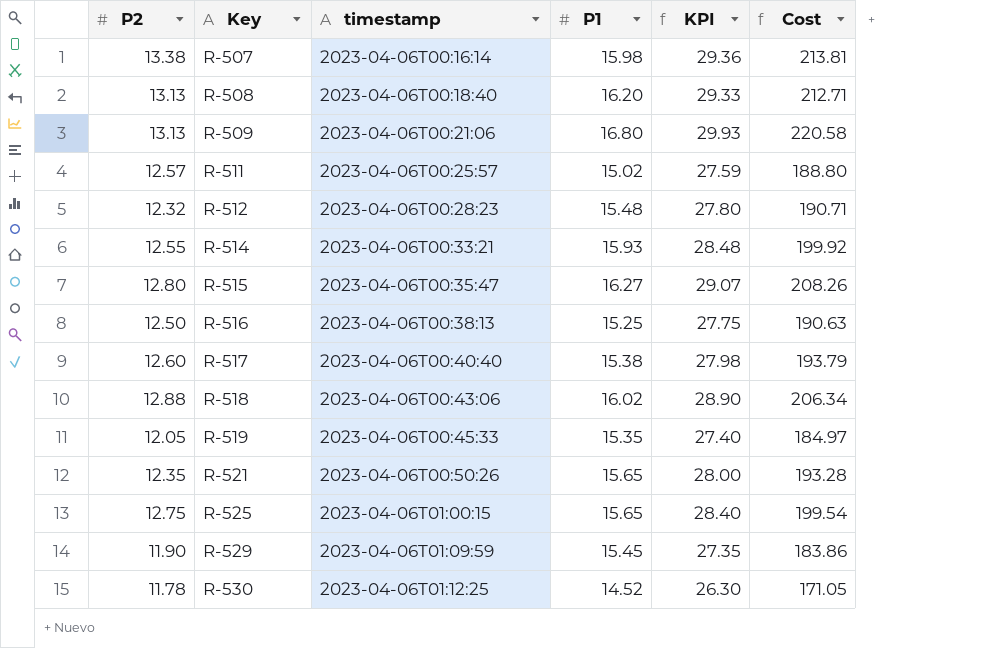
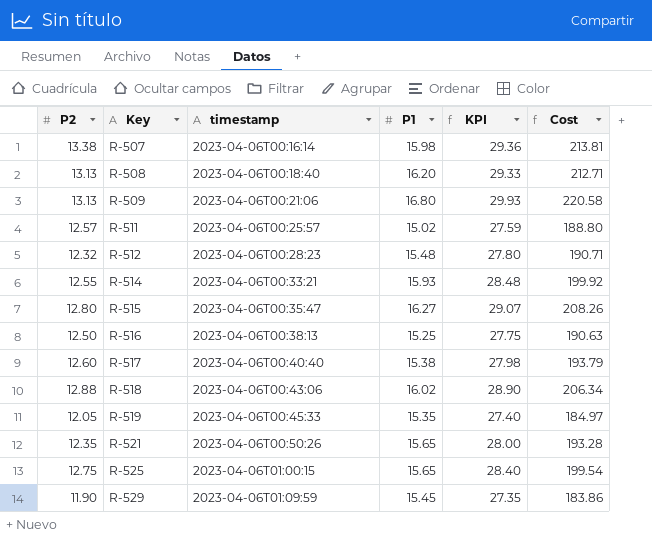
row R-530: 11.78 | 2023-04-06T01:12:25 | 14.52 | 26.30 | 171.05 -> none

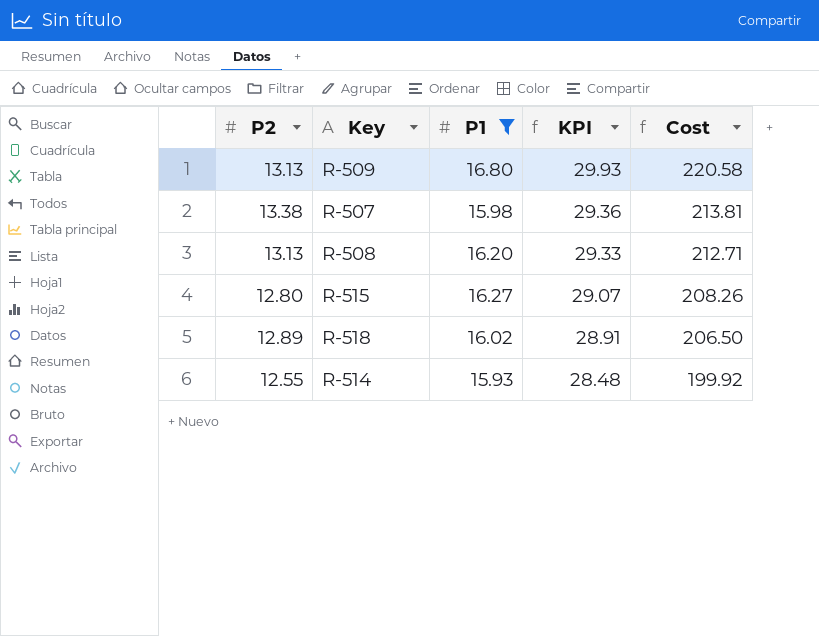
filter: none -> P1 >= 15.93
row order: Key ascending -> KPI descending
column timestamp | position: 3 -> none
R-518 | P2: 12.88 -> 12.89
R-518 | KPI: 28.90 -> 28.91
R-518 | Cost: 206.34 -> 206.50

